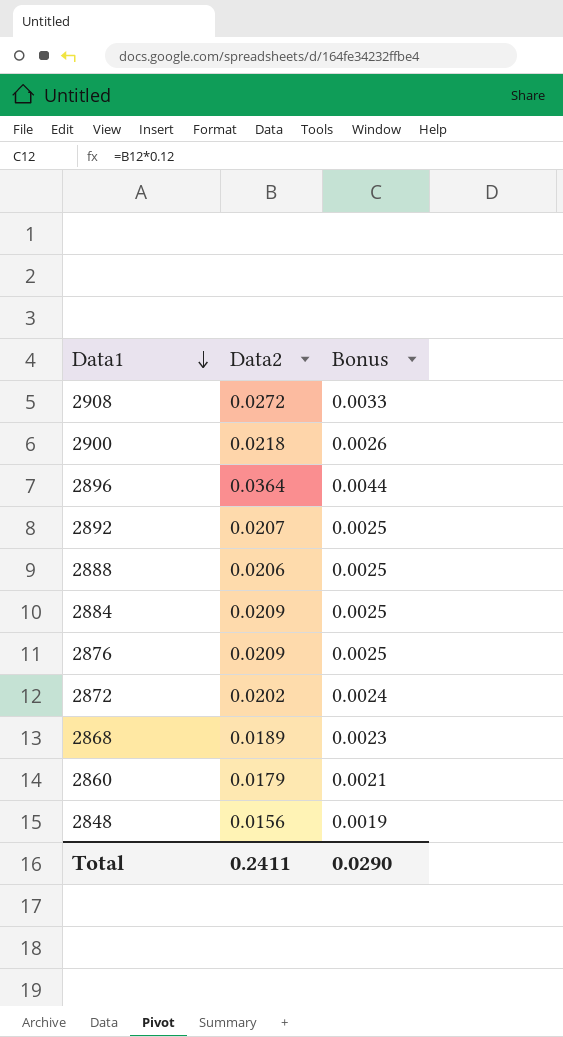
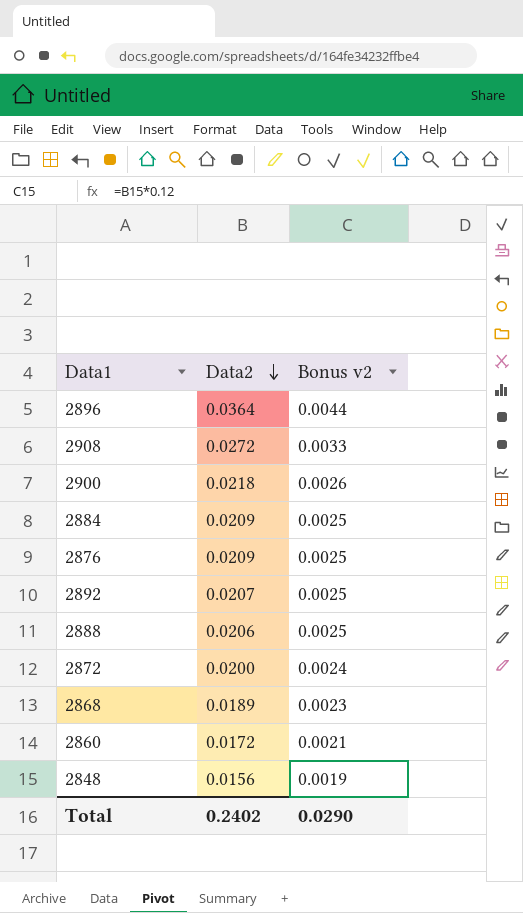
row order: Data1 descending -> Data2 descending
column name: Bonus -> Bonus v2
2872 | Data2: 0.0202 -> 0.0200
2860 | Data2: 0.0179 -> 0.0172
Total | Data2: 0.2411 -> 0.2402

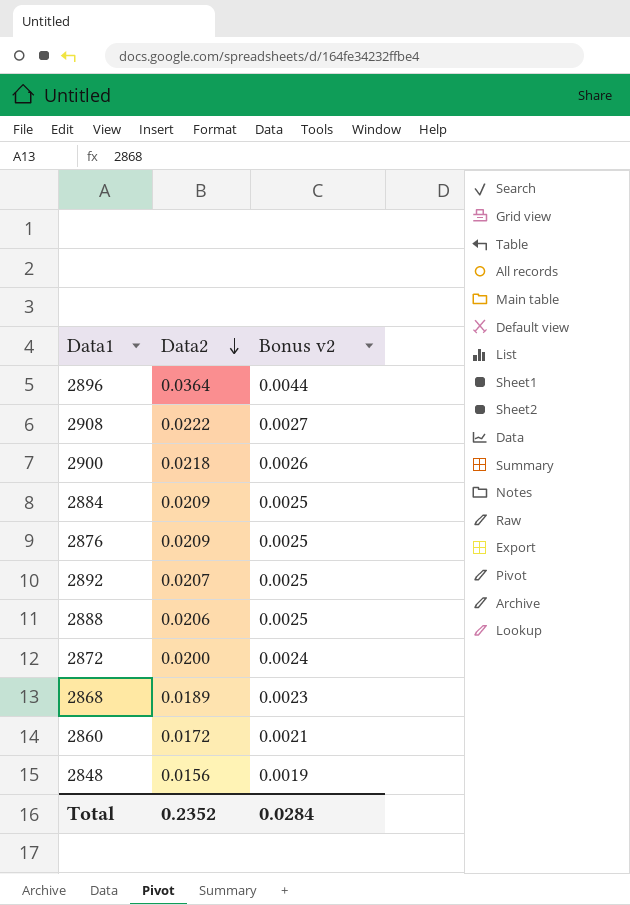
2908 | Data2: 0.0272 -> 0.0222
2908 | Bonus v2: 0.0033 -> 0.0027
Total | Data2: 0.2402 -> 0.2352
Total | Bonus v2: 0.0290 -> 0.0284

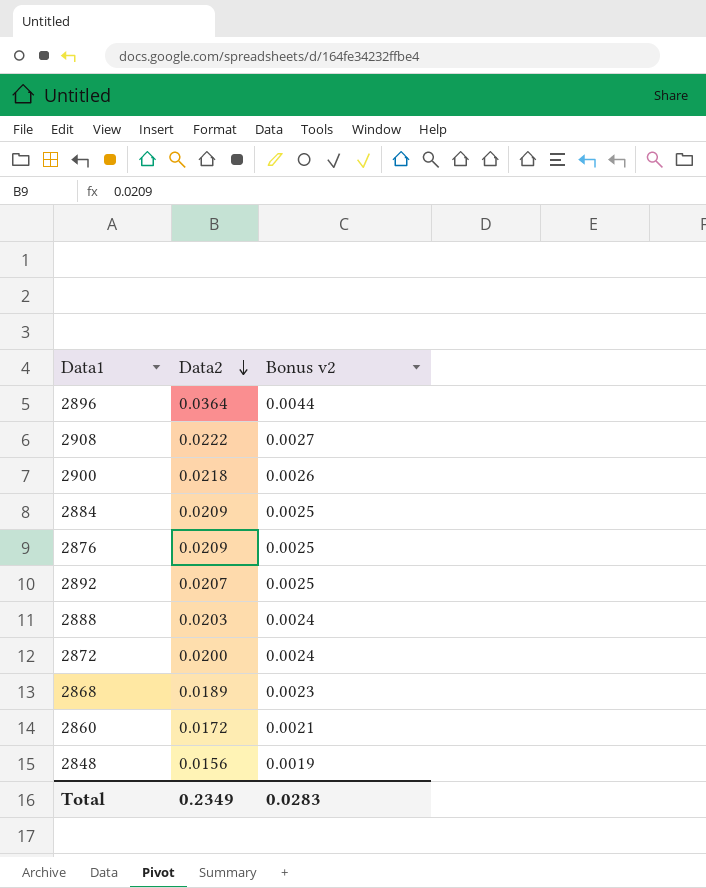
2888 | Data2: 0.0206 -> 0.0203
2888 | Bonus v2: 0.0025 -> 0.0024
Total | Data2: 0.2352 -> 0.2349
Total | Bonus v2: 0.0284 -> 0.0283

